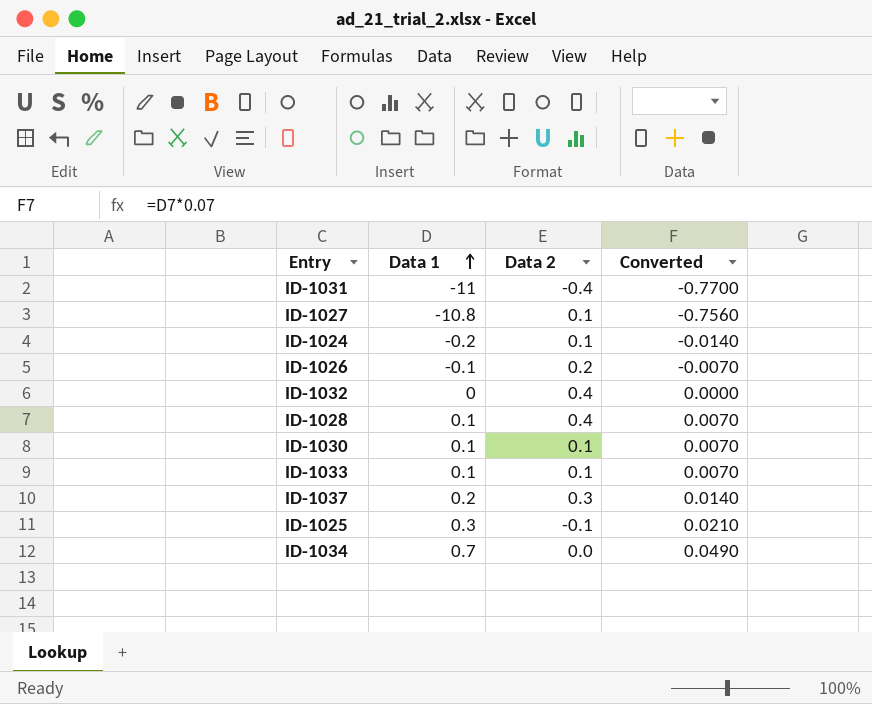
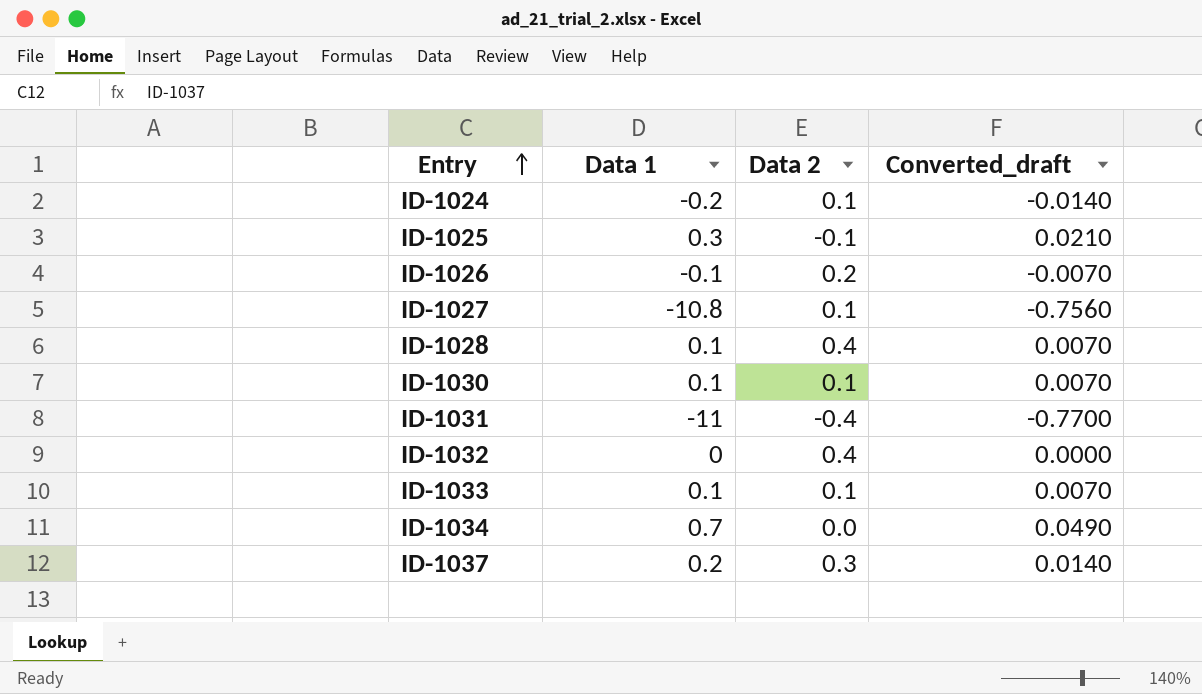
row order: Data 1 ascending -> Entry ascending
column name: Converted -> Converted_draft

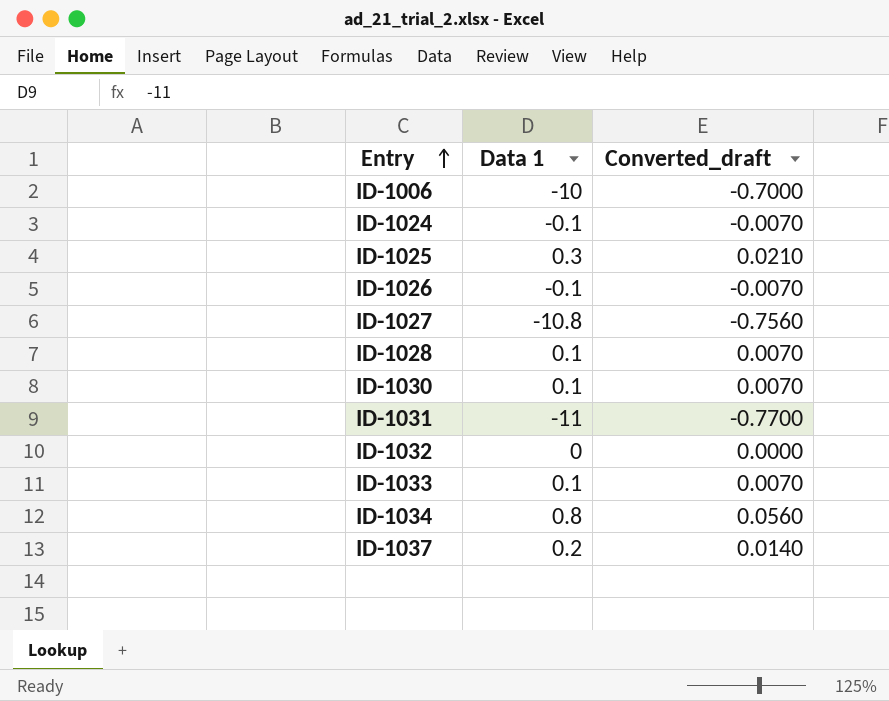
column Data 2 | position: 3 -> none
row ID-1006: none -> -10 | -0.7000
ID-1024 | Data 1: -0.2 -> -0.1
ID-1024 | Converted_draft: -0.0140 -> -0.0070
ID-1034 | Data 1: 0.7 -> 0.8
ID-1034 | Converted_draft: 0.0490 -> 0.0560

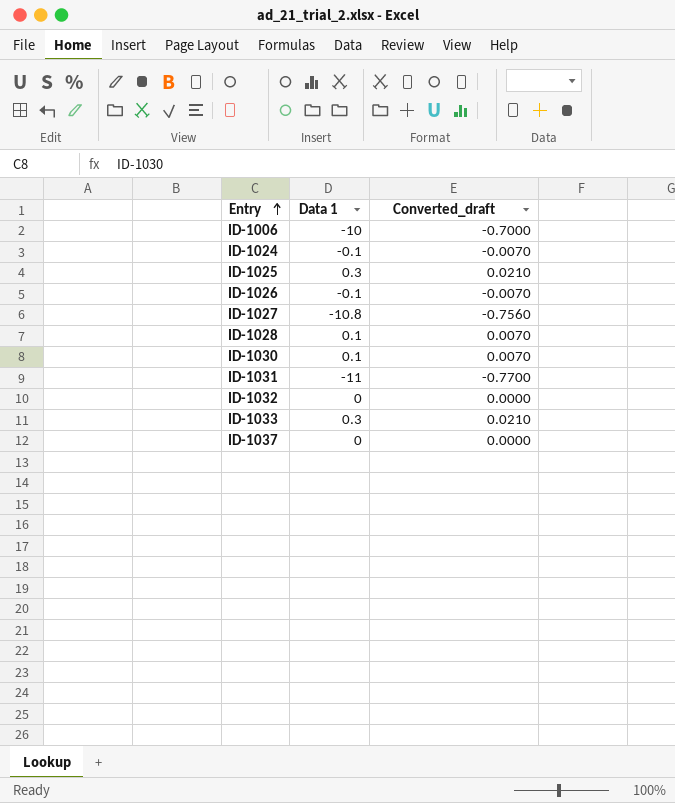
row ID-1034: 0.8 | 0.0560 -> none
ID-1033 | Data 1: 0.1 -> 0.3
ID-1033 | Converted_draft: 0.0070 -> 0.0210
ID-1037 | Data 1: 0.2 -> 0
ID-1037 | Converted_draft: 0.0140 -> 0.0000

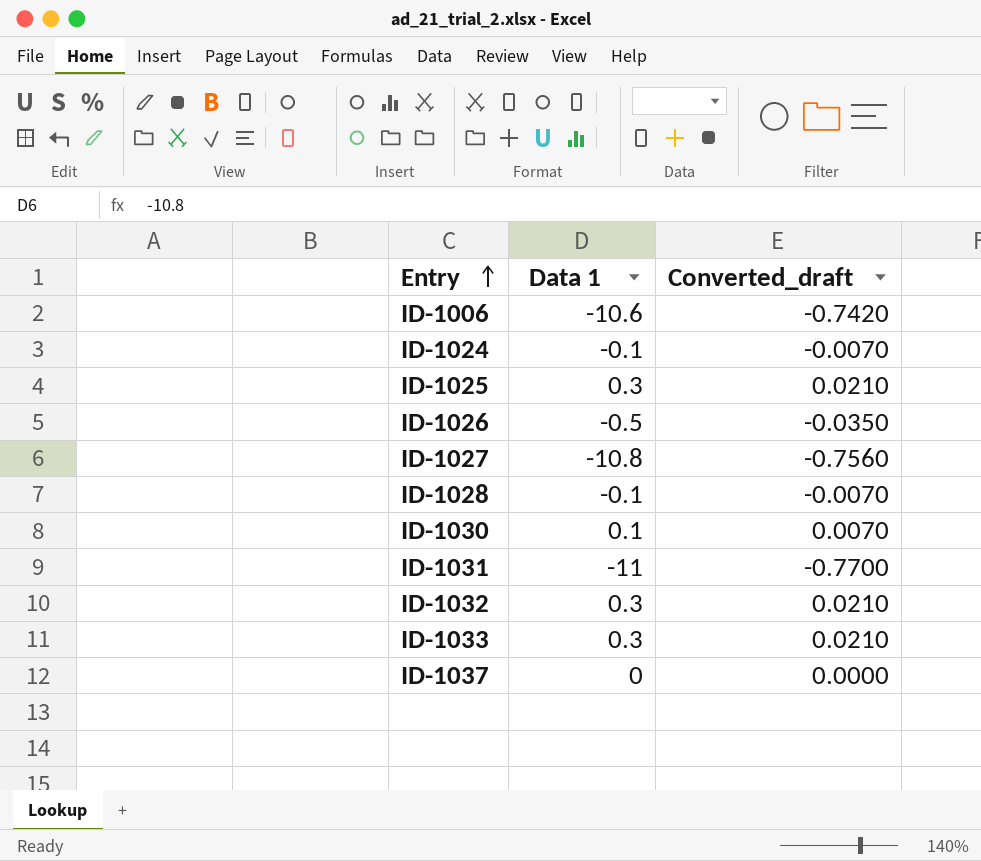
ID-1006 | Data 1: -10 -> -10.6
ID-1006 | Converted_draft: -0.7000 -> -0.7420
ID-1026 | Data 1: -0.1 -> -0.5
ID-1026 | Converted_draft: -0.0070 -> -0.0350
ID-1028 | Data 1: 0.1 -> -0.1
ID-1028 | Converted_draft: 0.0070 -> -0.0070
ID-1032 | Data 1: 0 -> 0.3
ID-1032 | Converted_draft: 0.0000 -> 0.0210

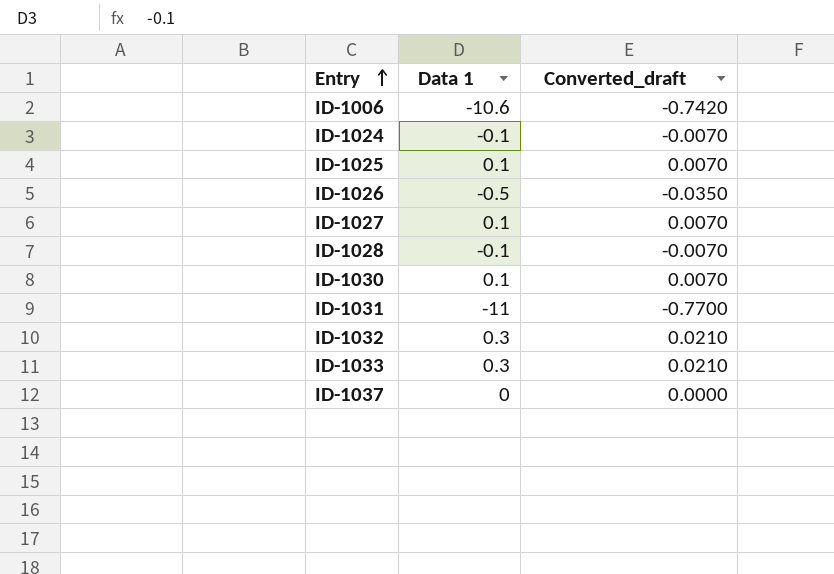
ID-1025 | Data 1: 0.3 -> 0.1
ID-1025 | Converted_draft: 0.0210 -> 0.0070
ID-1027 | Data 1: -10.8 -> 0.1
ID-1027 | Converted_draft: -0.7560 -> 0.0070

